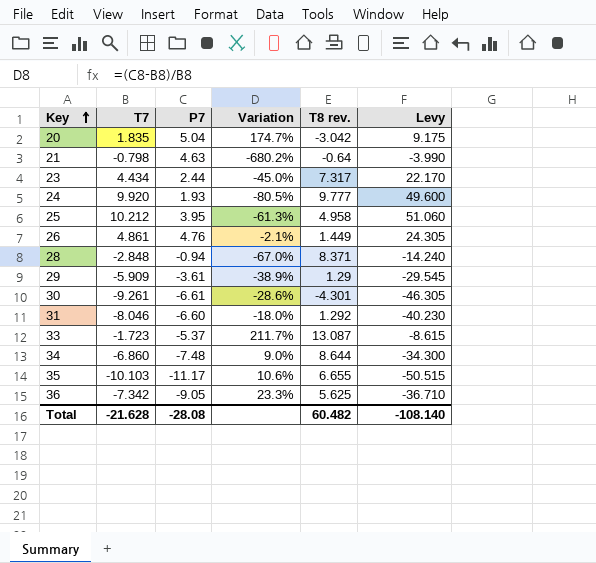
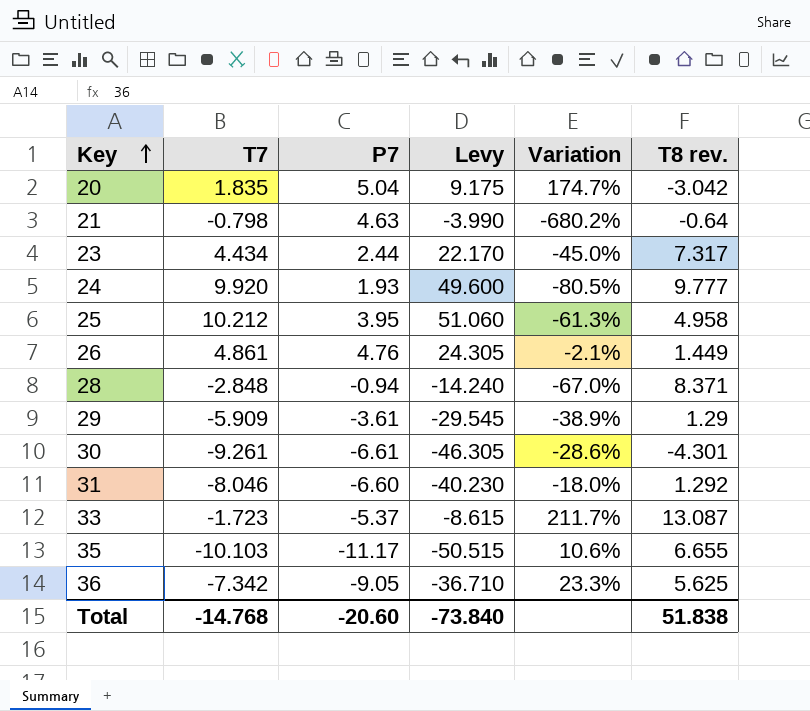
column Levy | position: 6 -> 4
row 34: -6.860 | -7.48 | 9.0% | 8.644 | -34.300 -> none
Total | T7: -21.628 -> -14.768
Total | P7: -28.08 -> -20.60
Total | Levy: -108.140 -> -73.840
Total | T8 rev.: 60.482 -> 51.838

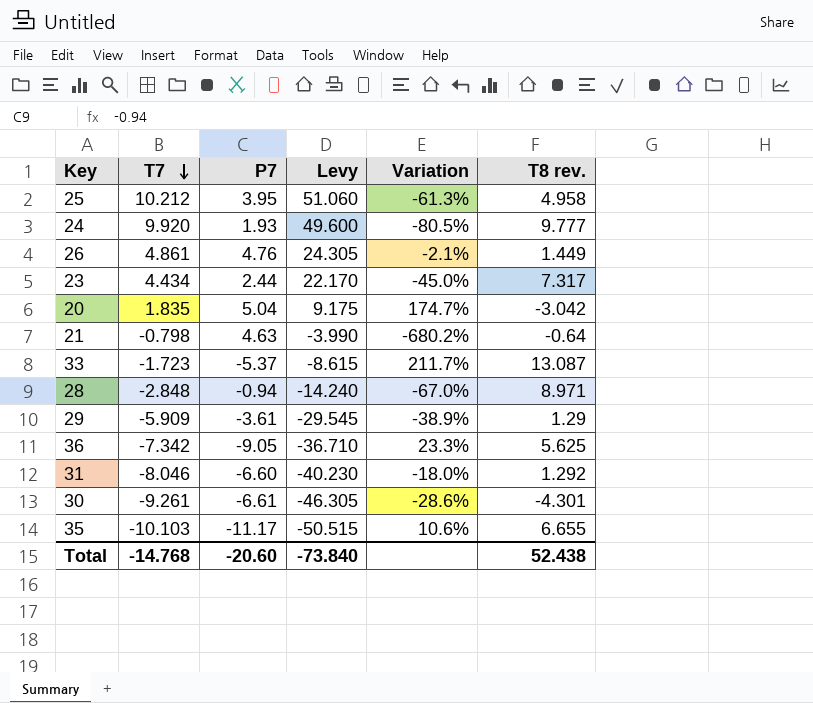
row order: Key ascending -> T7 descending
28 | T8 rev.: 8.371 -> 8.971
Total | T8 rev.: 51.838 -> 52.438

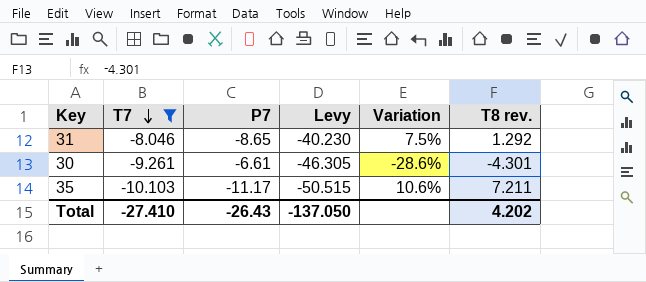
filter: none -> T7 <= -8.046
31 | P7: -6.60 -> -8.65
31 | Variation: -18.0% -> 7.5%
35 | T8 rev.: 6.655 -> 7.211
Total | T7: -14.768 -> -27.410
Total | P7: -20.60 -> -26.43
Total | Levy: -73.840 -> -137.050
Total | T8 rev.: 52.438 -> 4.202

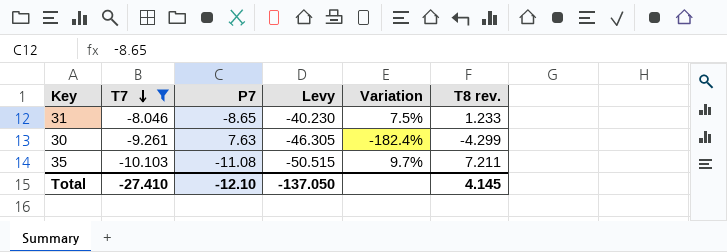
31 | T8 rev.: 1.292 -> 1.233
30 | P7: -6.61 -> 7.63
30 | Variation: -28.6% -> -182.4%
30 | T8 rev.: -4.301 -> -4.299
35 | P7: -11.17 -> -11.08
35 | Variation: 10.6% -> 9.7%
Total | P7: -26.43 -> -12.10
Total | T8 rev.: 4.202 -> 4.145

